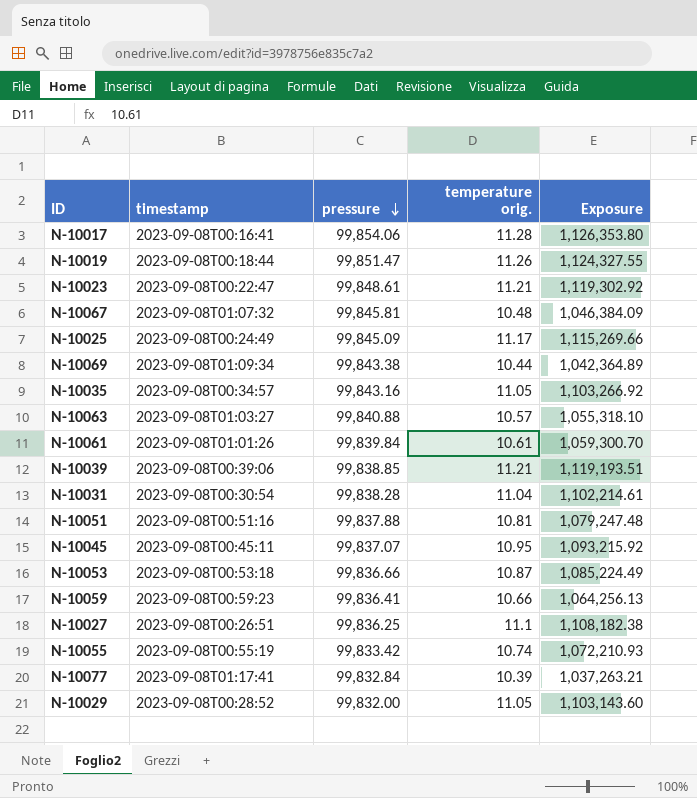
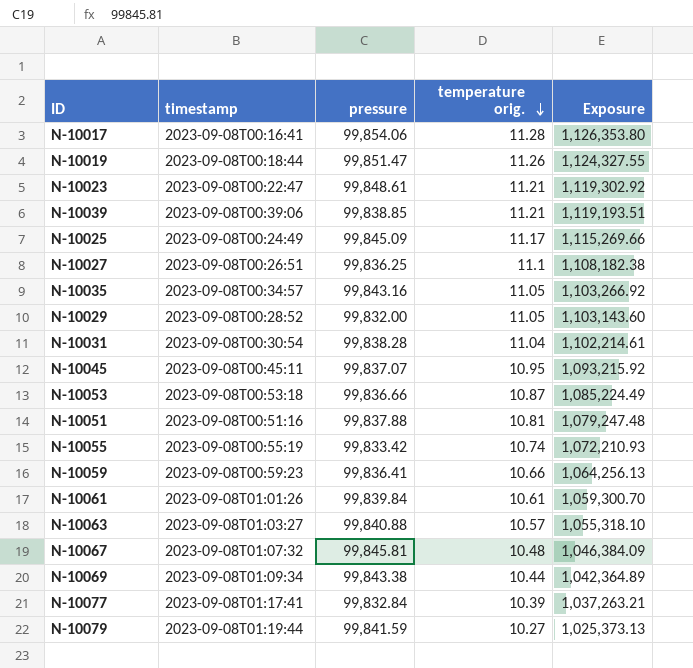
row order: pressure descending -> temperature orig. descending
row N-10079: none -> 2023-09-08T01:19:44 | 99,841.59 | 10.27 | 1,025,373.13

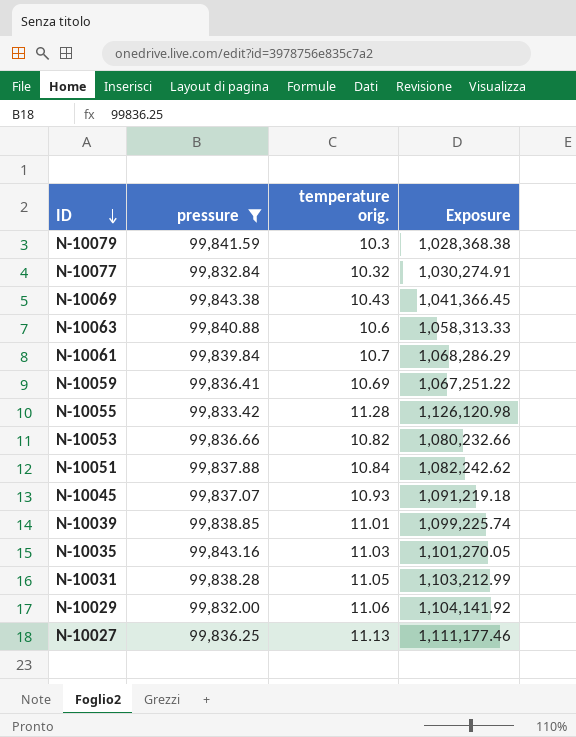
filter: none -> pressure <= 99,843.38
row order: temperature orig. descending -> ID descending
column timestamp | position: 2 -> none
N-10079 | temperature orig.: 10.27 -> 10.3
N-10079 | Exposure: 1,025,373.13 -> 1,028,368.38
N-10077 | temperature orig.: 10.39 -> 10.32
N-10077 | Exposure: 1,037,263.21 -> 1,030,274.91
N-10069 | temperature orig.: 10.44 -> 10.43
N-10069 | Exposure: 1,042,364.89 -> 1,041,366.45
N-10063 | temperature orig.: 10.57 -> 10.6
N-10063 | Exposure: 1,055,318.10 -> 1,058,313.33
N-10061 | temperature orig.: 10.61 -> 10.7
N-10061 | Exposure: 1,059,300.70 -> 1,068,286.29
N-10059 | temperature orig.: 10.66 -> 10.69
N-10059 | Exposure: 1,064,256.13 -> 1,067,251.22
N-10055 | temperature orig.: 10.74 -> 11.28
N-10055 | Exposure: 1,072,210.93 -> 1,126,120.98
N-10053 | temperature orig.: 10.87 -> 10.82
N-10053 | Exposure: 1,085,224.49 -> 1,080,232.66
N-10051 | temperature orig.: 10.81 -> 10.84
N-10051 | Exposure: 1,079,247.48 -> 1,082,242.62
N-10045 | temperature orig.: 10.95 -> 10.93
N-10045 | Exposure: 1,093,215.92 -> 1,091,219.18
N-10039 | temperature orig.: 11.21 -> 11.01
N-10039 | Exposure: 1,119,193.51 -> 1,099,225.74
N-10035 | temperature orig.: 11.05 -> 11.03
N-10035 | Exposure: 1,103,266.92 -> 1,101,270.05
N-10031 | temperature orig.: 11.04 -> 11.05
N-10031 | Exposure: 1,102,214.61 -> 1,103,212.99
N-10029 | temperature orig.: 11.05 -> 11.06
N-10029 | Exposure: 1,103,143.60 -> 1,104,141.92
N-10027 | temperature orig.: 11.1 -> 11.13
N-10027 | Exposure: 1,108,182.38 -> 1,111,177.46

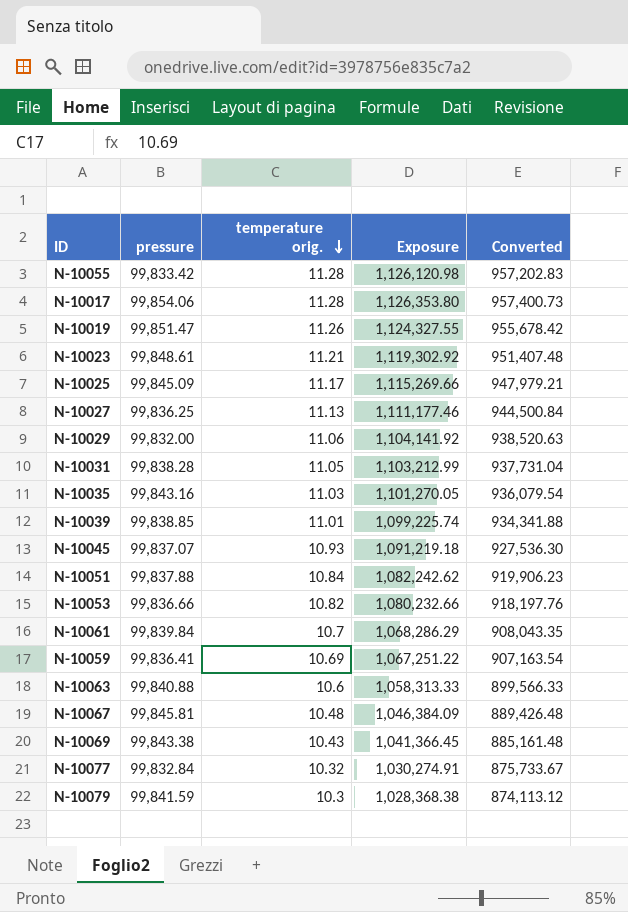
filter: pressure <= 99,843.38 -> none
row order: ID descending -> temperature orig. descending
column Converted | formula: none -> [Exposure] * 0.85

